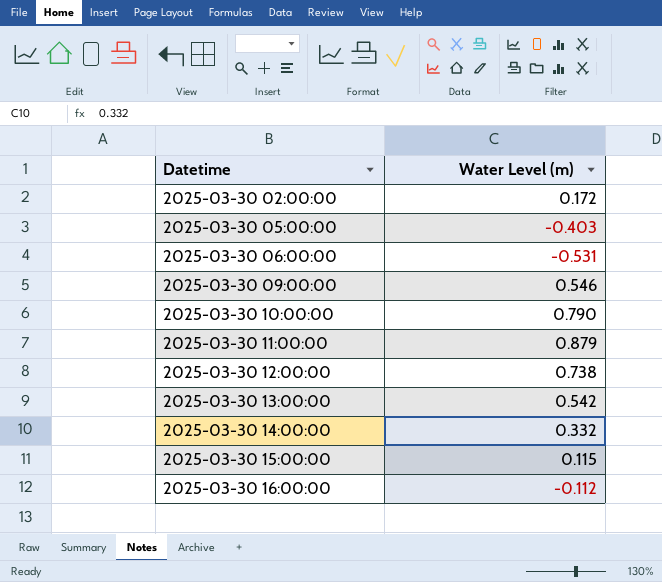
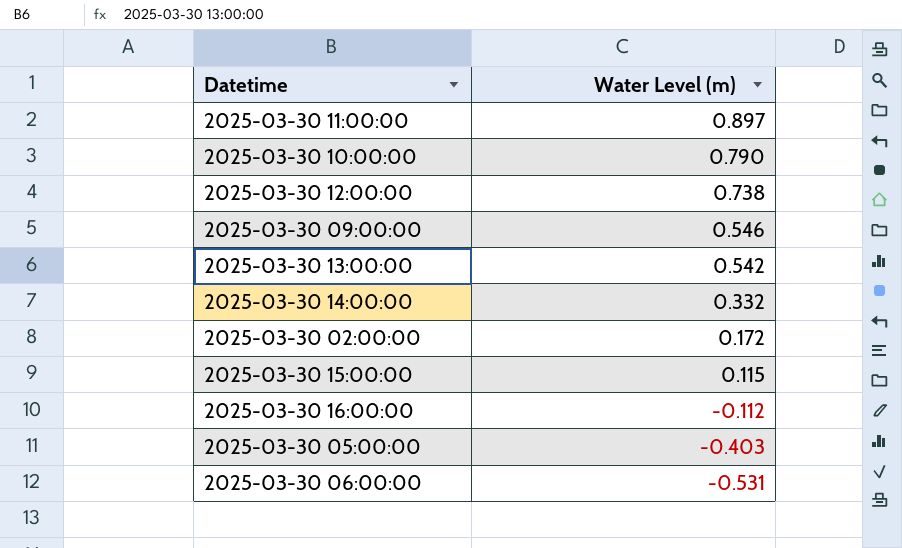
row order: Datetime ascending -> Water Level (m) descending
2025-03-30 11:00:00 | Water Level (m): 0.879 -> 0.897

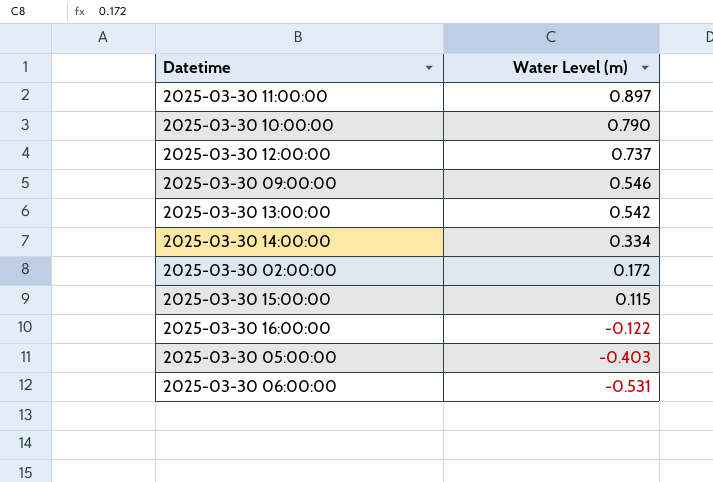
2025-03-30 12:00:00 | Water Level (m): 0.738 -> 0.737
2025-03-30 14:00:00 | Water Level (m): 0.332 -> 0.334
2025-03-30 16:00:00 | Water Level (m): -0.112 -> -0.122

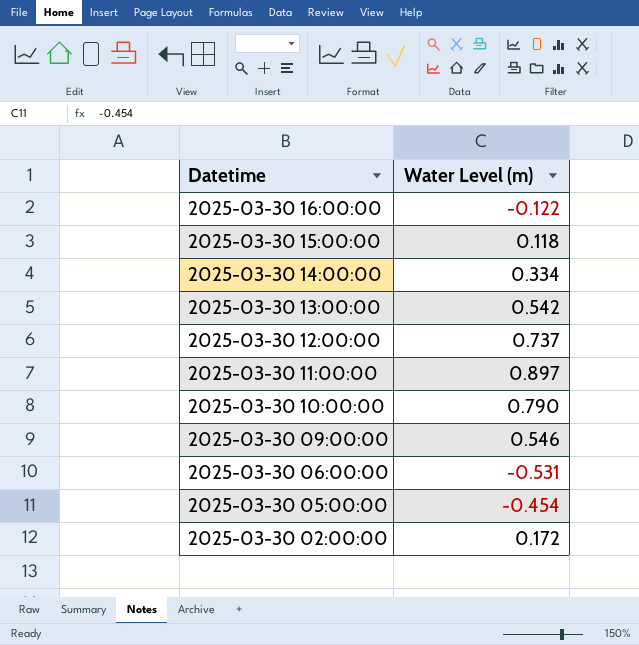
row order: Water Level (m) descending -> Datetime descending
2025-03-30 15:00:00 | Water Level (m): 0.115 -> 0.118
2025-03-30 05:00:00 | Water Level (m): -0.403 -> -0.454

